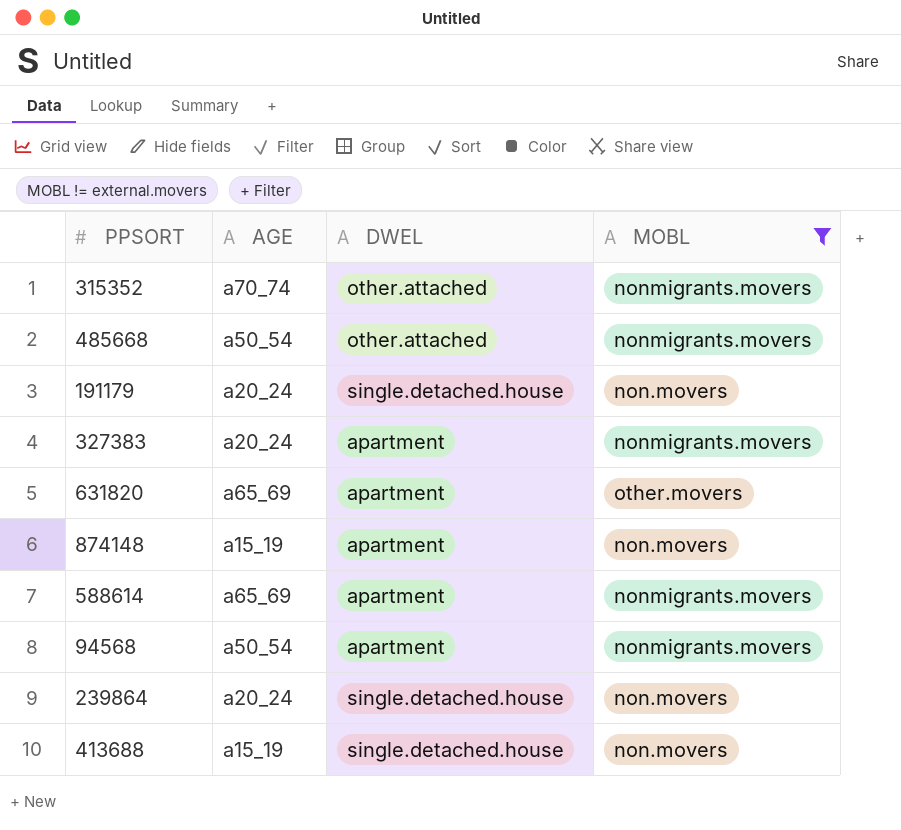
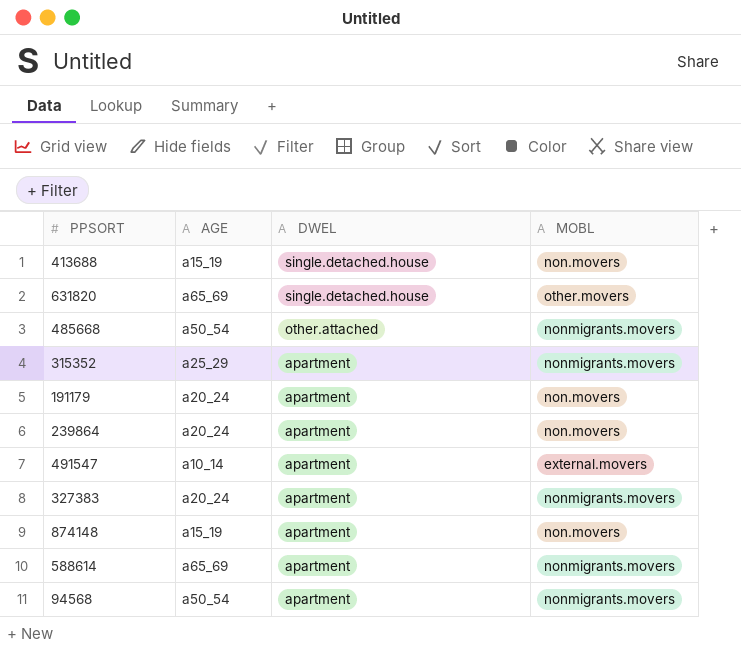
filter: MOBL != external.movers -> none
row order: none -> DWEL descending
631820 | DWEL: apartment -> single.detached.house
315352 | AGE: a70_74 -> a25_29
315352 | DWEL: other.attached -> apartment
191179 | DWEL: single.detached.house -> apartment
239864 | DWEL: single.detached.house -> apartment

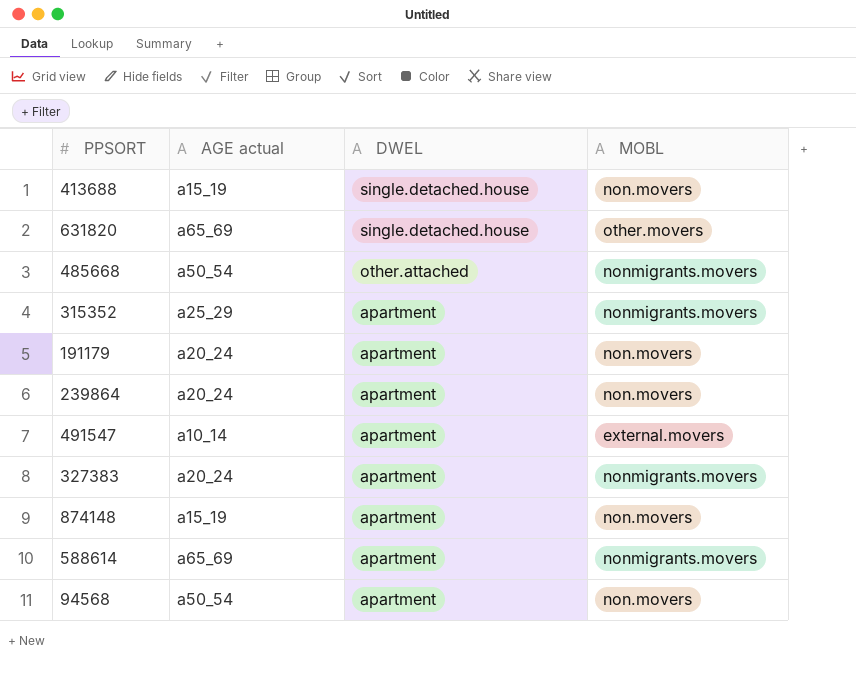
column name: AGE -> AGE actual
94568 | MOBL: nonmigrants.movers -> non.movers

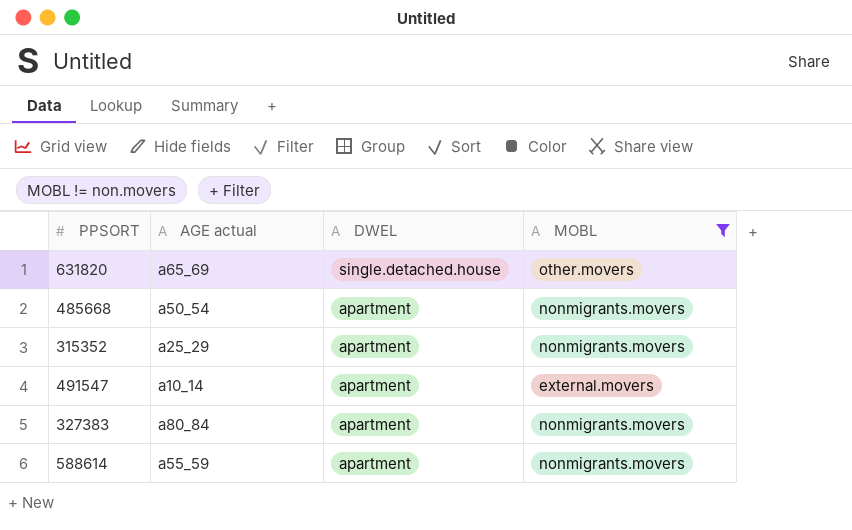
filter: none -> MOBL != non.movers
485668 | DWEL: other.attached -> apartment
327383 | AGE actual: a20_24 -> a80_84
588614 | AGE actual: a65_69 -> a55_59

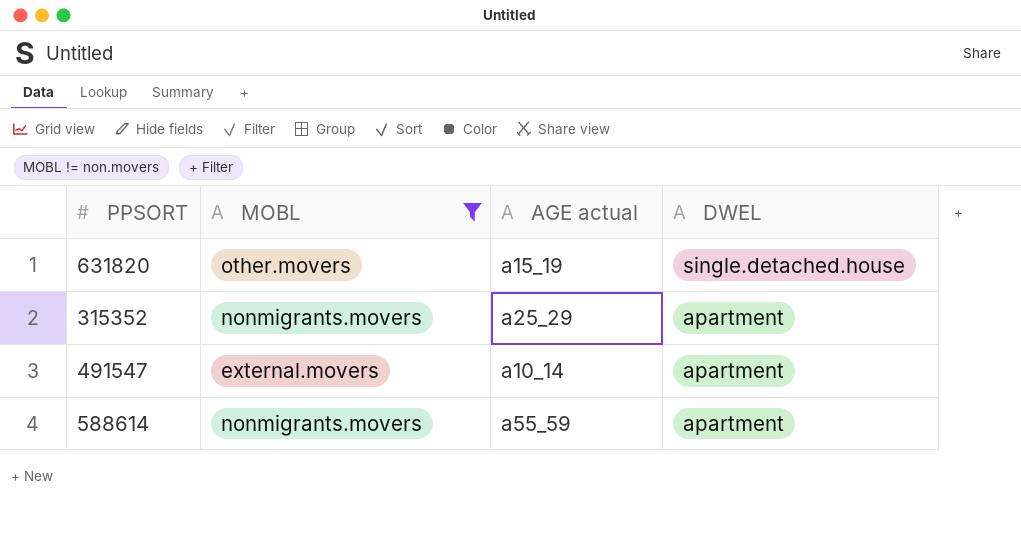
column MOBL | position: 4 -> 2
row 485668: a50_54 | apartment | nonmigrants.movers -> none
row 327383: a80_84 | apartment | nonmigrants.movers -> none
631820 | AGE actual: a65_69 -> a15_19

